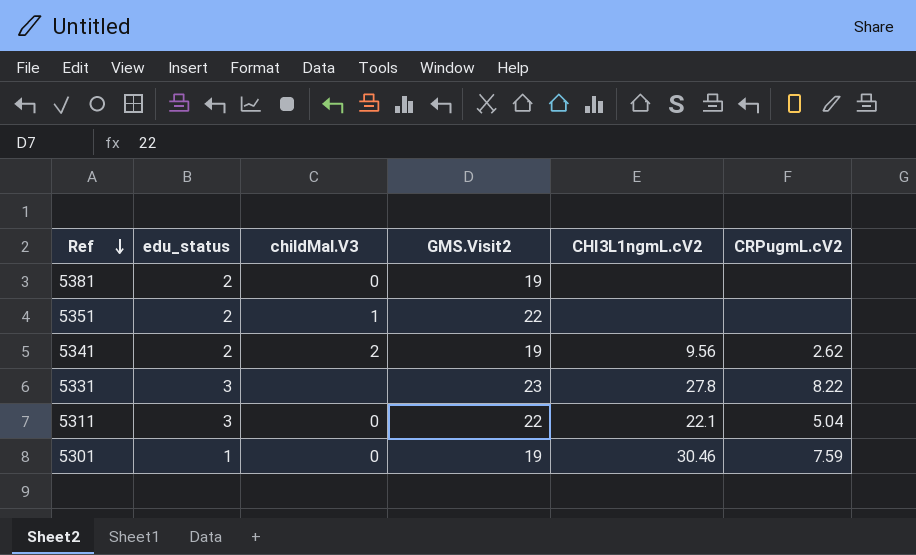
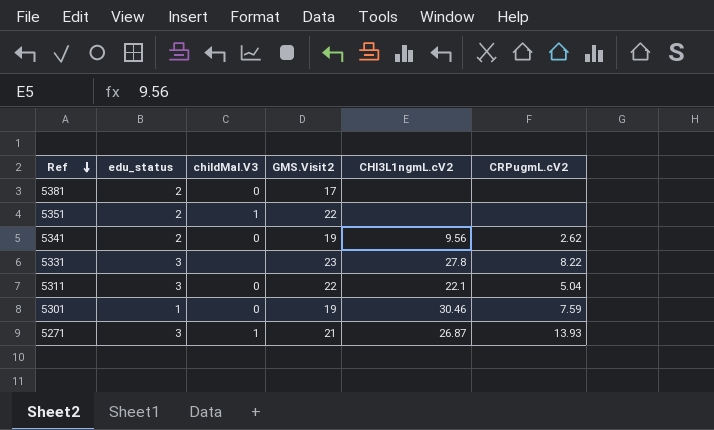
5381 | GMS.Visit2: 19 -> 17
5341 | childMal.V3: 2 -> 0
row 5271: none -> 3 | 1 | 21 | 26.87 | 13.93

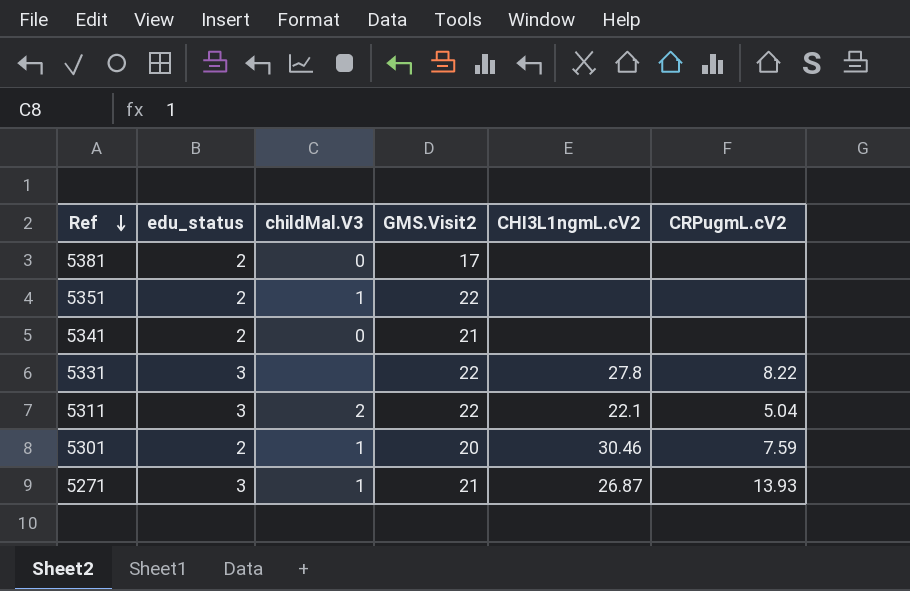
5341 | GMS.Visit2: 19 -> 21
5341 | CHI3L1ngmL.cV2: 9.56 -> none
5341 | CRPugmL.cV2: 2.62 -> none
5331 | GMS.Visit2: 23 -> 22
5311 | childMal.V3: 0 -> 2
5301 | edu_status: 1 -> 2
5301 | childMal.V3: 0 -> 1
5301 | GMS.Visit2: 19 -> 20

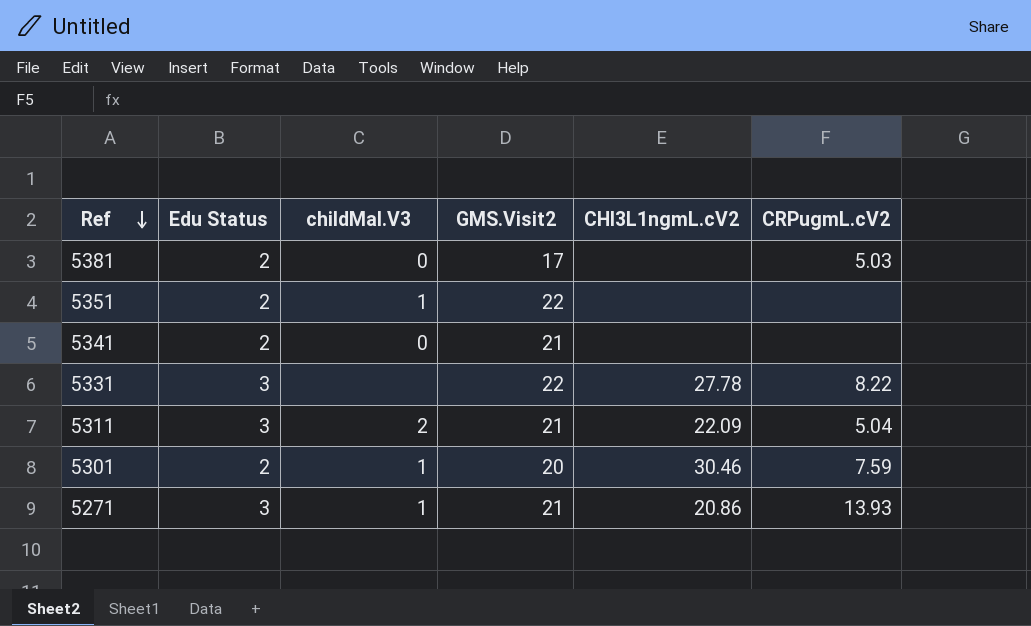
column name: edu_status -> Edu Status
5381 | CRPugmL.cV2: none -> 5.03
5331 | CHI3L1ngmL.cV2: 27.8 -> 27.78
5311 | GMS.Visit2: 22 -> 21
5311 | CHI3L1ngmL.cV2: 22.1 -> 22.09
5271 | CHI3L1ngmL.cV2: 26.87 -> 20.86

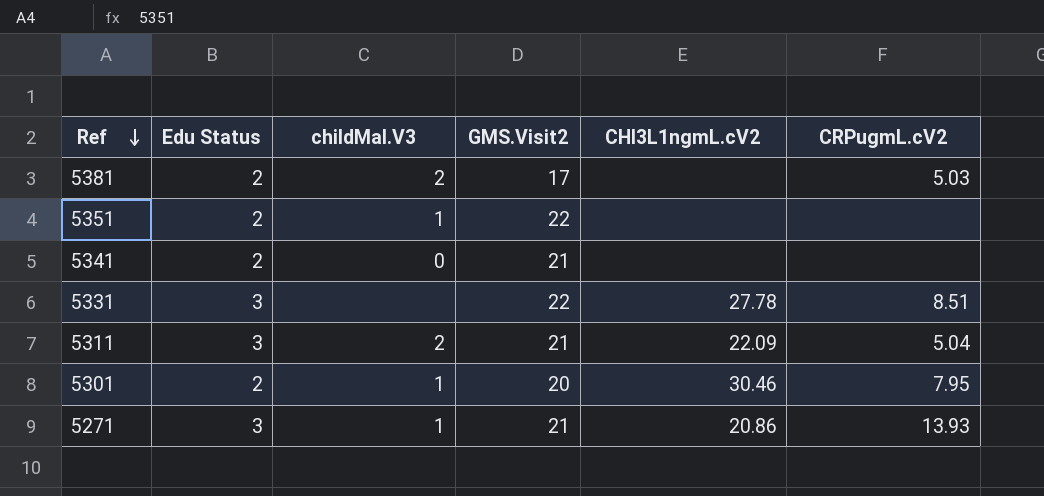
5381 | childMal.V3: 0 -> 2
5331 | CRPugmL.cV2: 8.22 -> 8.51
5301 | CRPugmL.cV2: 7.59 -> 7.95

